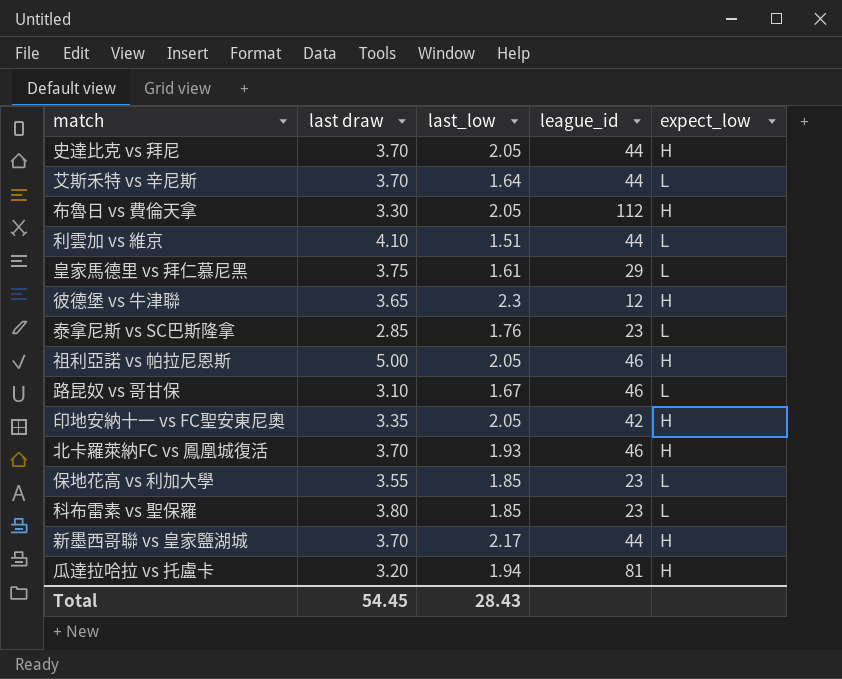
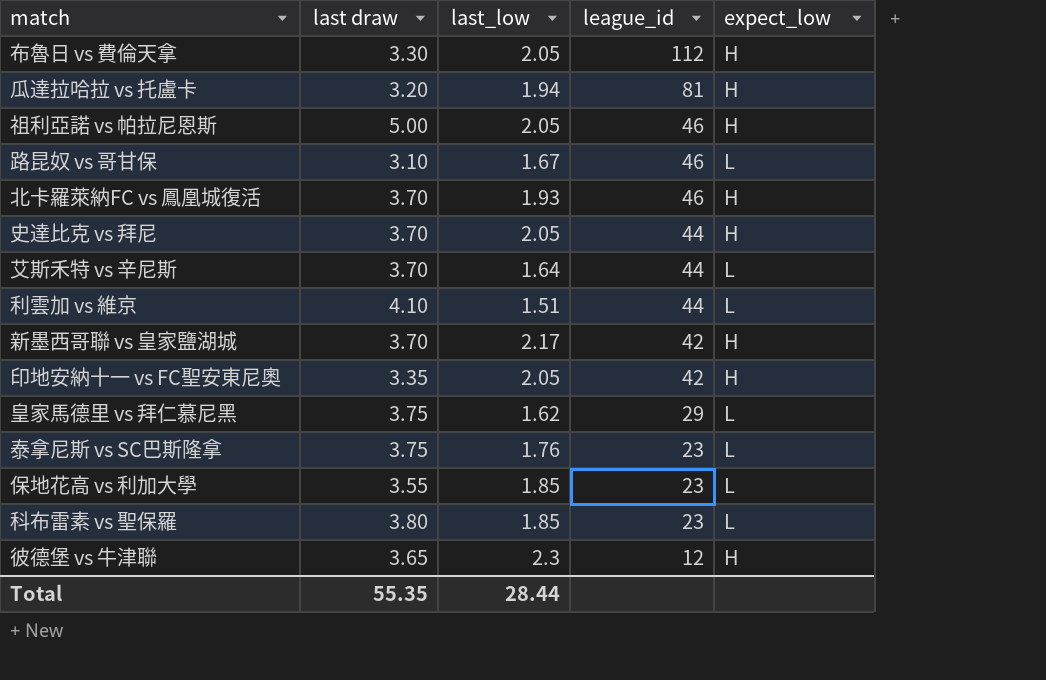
row order: none -> league_id descending
新墨西哥聯 vs 皇家鹽湖城 | league_id: 44 -> 42
皇家馬德里 vs 拜仁慕尼黑 | last_low: 1.61 -> 1.62
泰拿尼斯 vs SC巴斯隆拿 | last draw: 2.85 -> 3.75
Total | last draw: 54.45 -> 55.35
Total | last_low: 28.43 -> 28.44

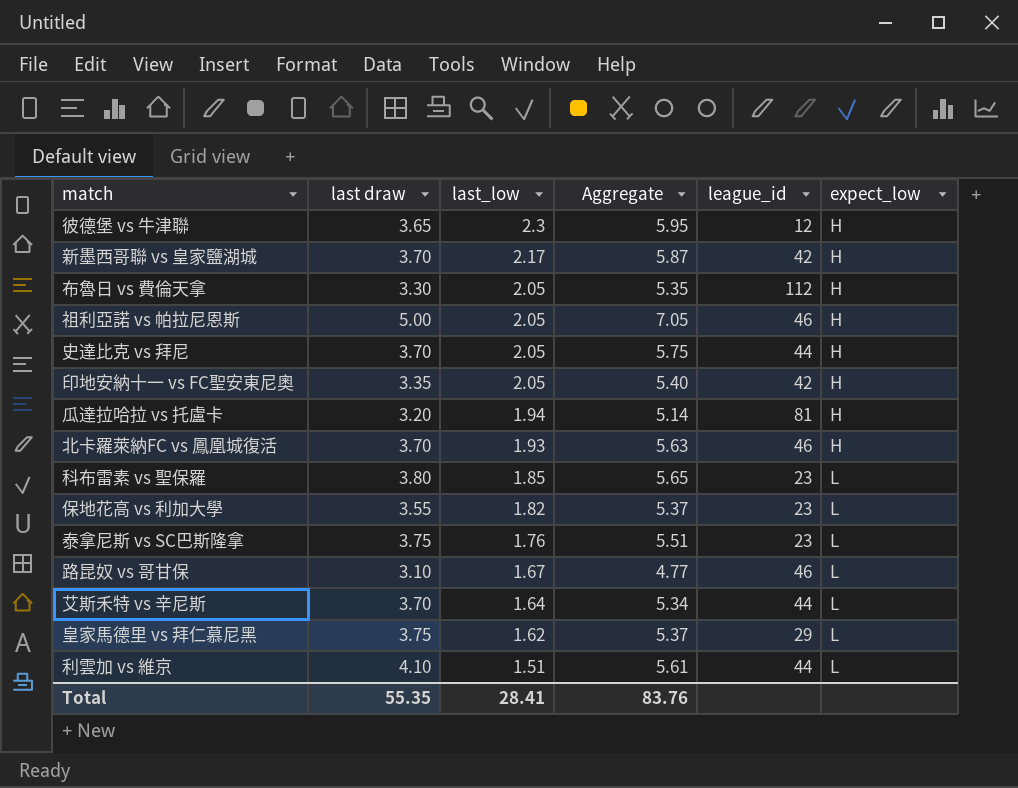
row order: league_id descending -> last_low descending
column Aggregate | formula: none -> [last draw] + [last_low]
保地花高 vs 利加大學 | last_low: 1.85 -> 1.82
Total | last_low: 28.44 -> 28.41

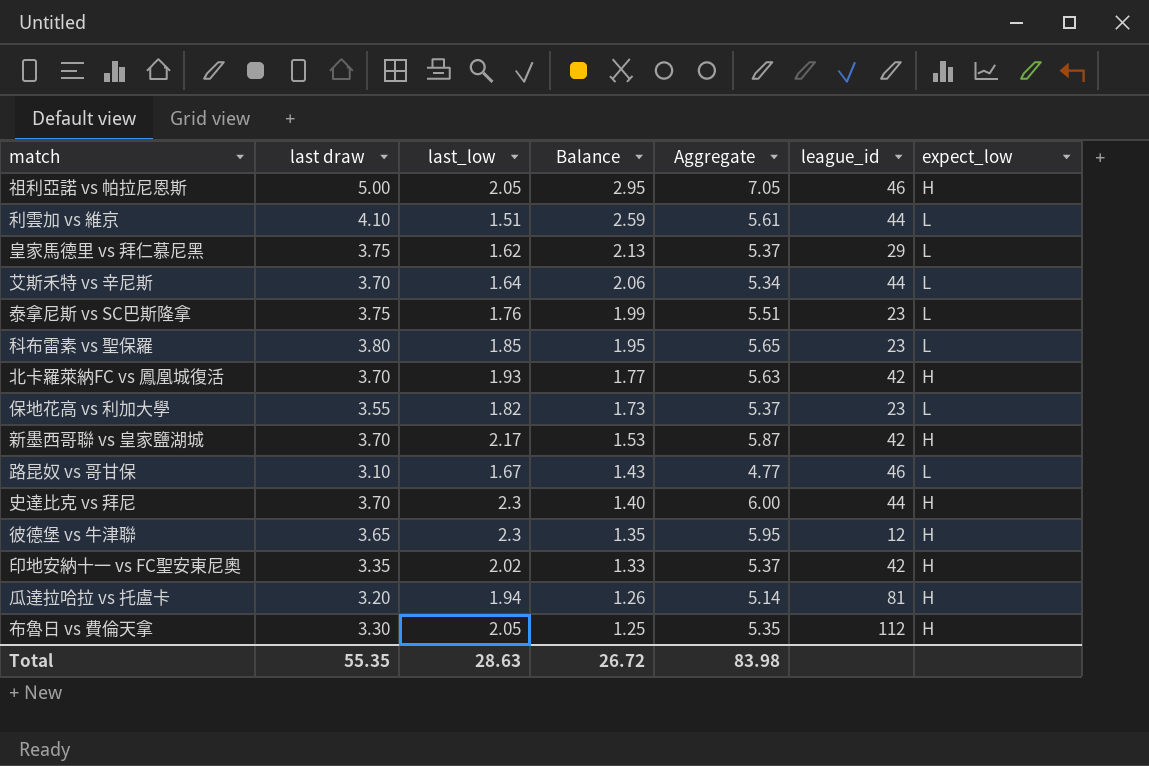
row order: last_low descending -> Balance descending
column Balance | formula: none -> [last draw] - [last_low]
北卡羅萊納FC vs 鳳凰城復活 | league_id: 46 -> 42
史達比克 vs 拜尼 | last_low: 2.05 -> 2.3
史達比克 vs 拜尼 | Aggregate: 5.75 -> 6.00
印地安納十一 vs FC聖安東尼奧 | last_low: 2.05 -> 2.02
印地安納十一 vs FC聖安東尼奧 | Aggregate: 5.40 -> 5.37
Total | last_low: 28.41 -> 28.63
Total | Aggregate: 83.76 -> 83.98

